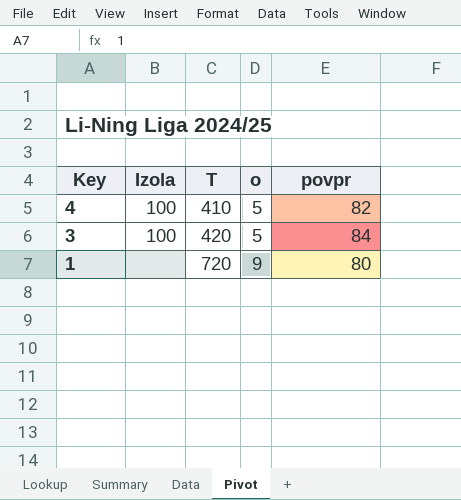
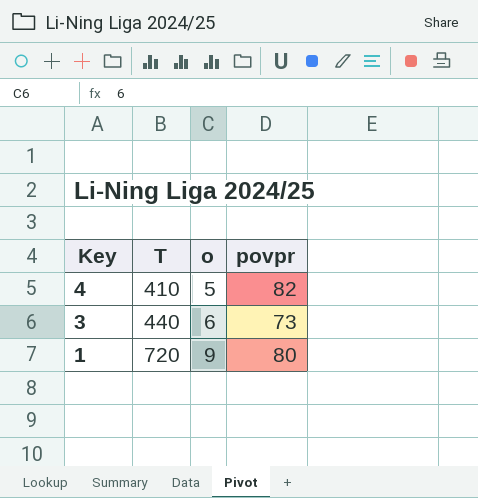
column Izola | position: 2 -> none
3 | T: 420 -> 440
3 | o: 5 -> 6
3 | povpr: 84 -> 73

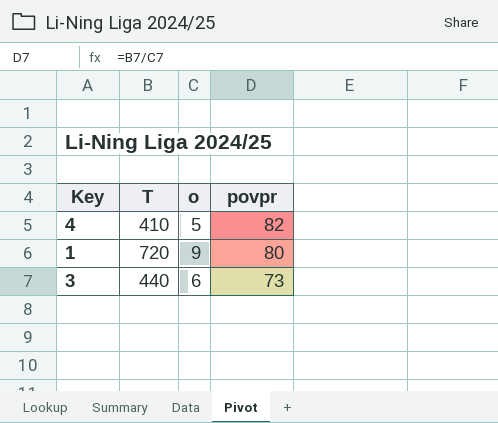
row order: Key descending -> povpr descending

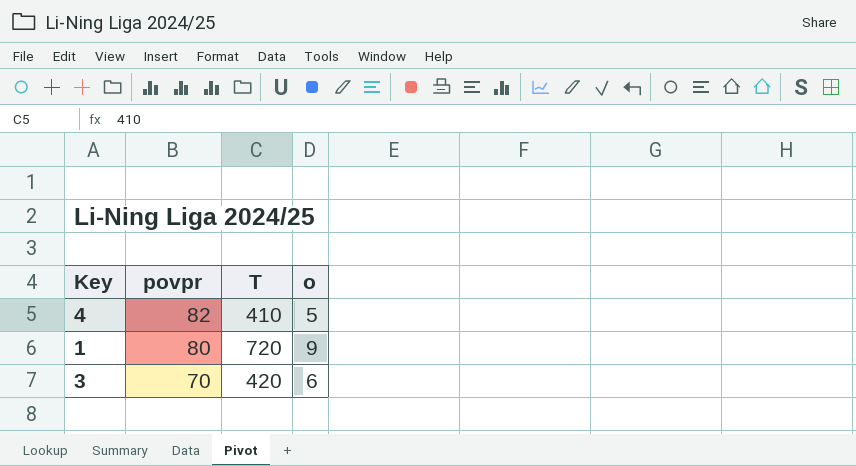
column povpr | position: 4 -> 2
3 | povpr: 73 -> 70
3 | T: 440 -> 420

